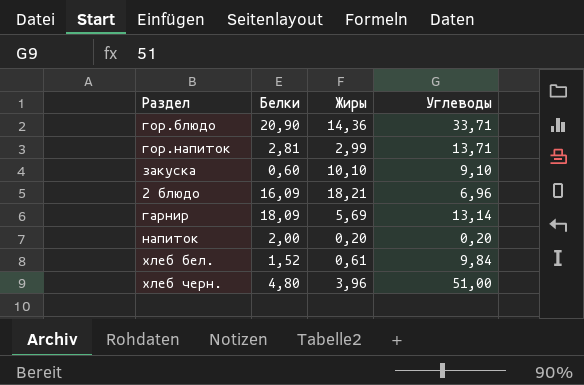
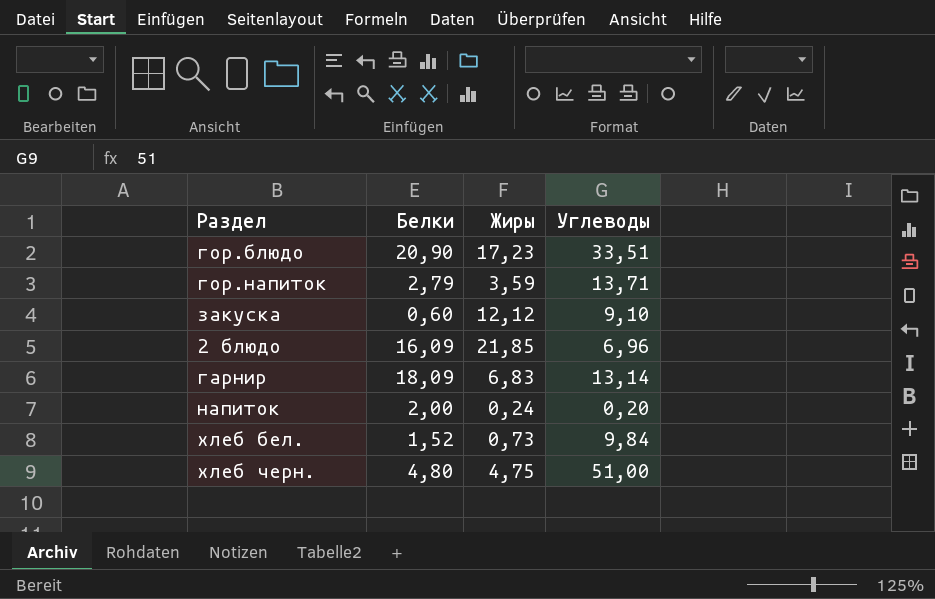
гор.блюдо | Жиры: 14,36 -> 17,23
гор.блюдо | Углеводы: 33,71 -> 33,51
гор.напиток | Белки: 2,81 -> 2,79
гор.напиток | Жиры: 2,99 -> 3,59
закуска | Жиры: 10,10 -> 12,12
2 блюдо | Жиры: 18,21 -> 21,85
гарнир | Жиры: 5,69 -> 6,83
напиток | Жиры: 0,20 -> 0,24
хлеб бел. | Жиры: 0,61 -> 0,73
хлеб черн. | Жиры: 3,96 -> 4,75

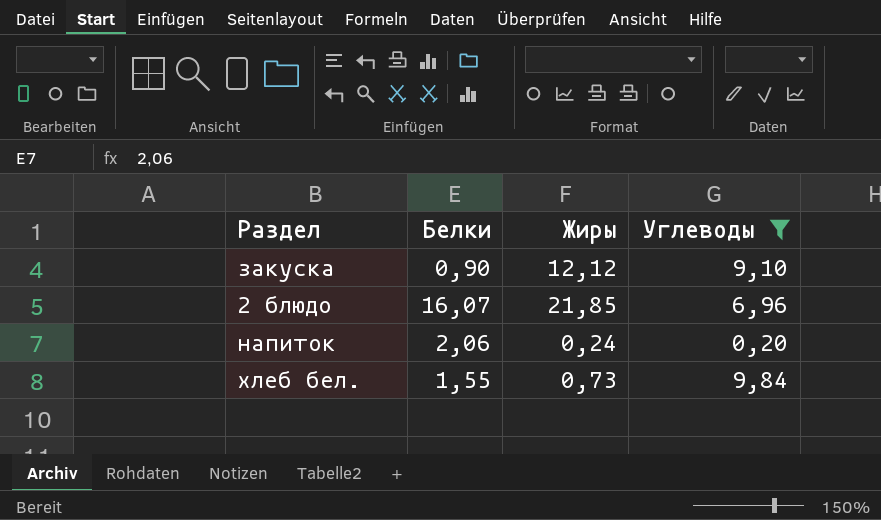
filter: none -> Углеводы <= 9,84
закуска | Белки: 0,60 -> 0,90
2 блюдо | Белки: 16,09 -> 16,07
напиток | Белки: 2,00 -> 2,06
хлеб бел. | Белки: 1,52 -> 1,55

